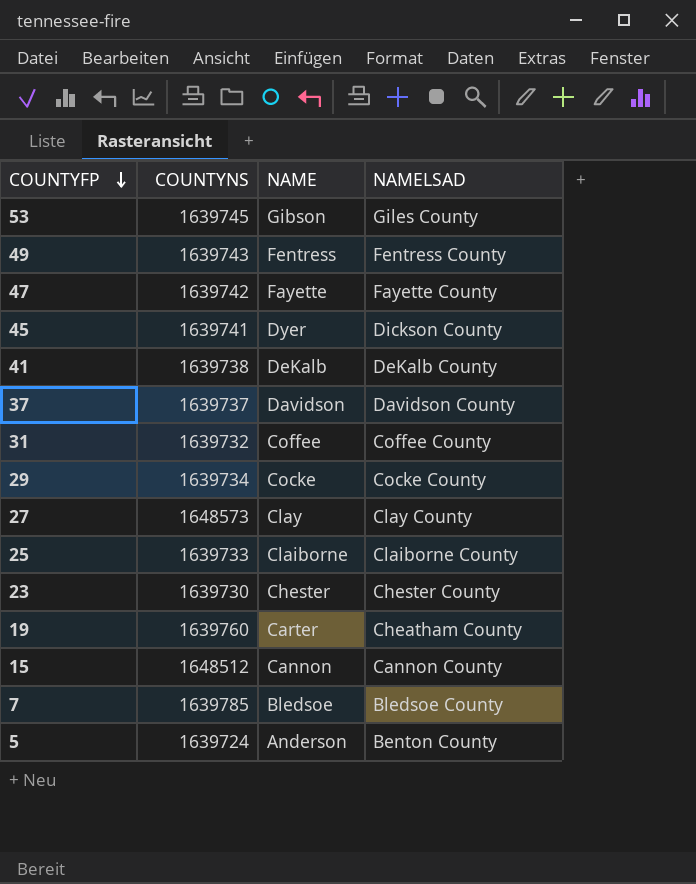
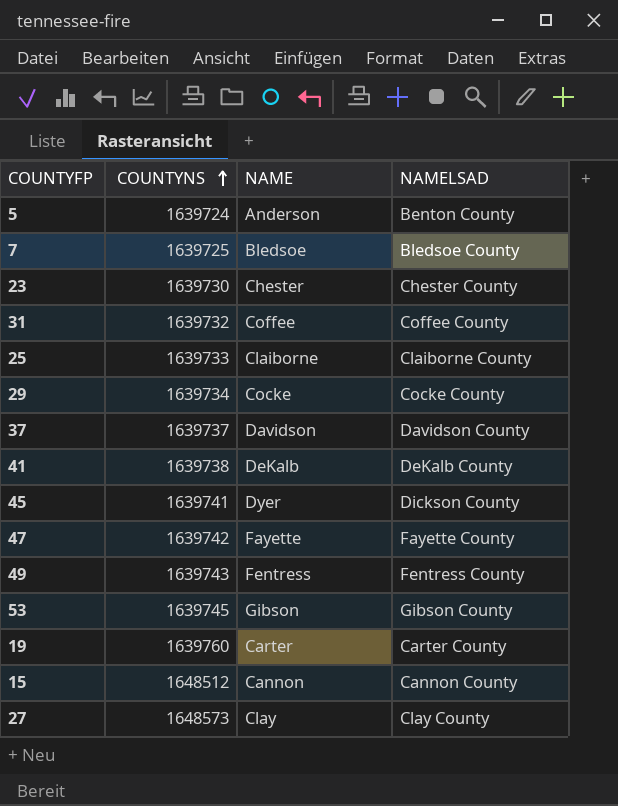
row order: COUNTYFP descending -> COUNTYNS ascending
7 | COUNTYNS: 1639785 -> 1639725
53 | NAMELSAD: Giles County -> Gibson County
19 | NAMELSAD: Cheatham County -> Carter County

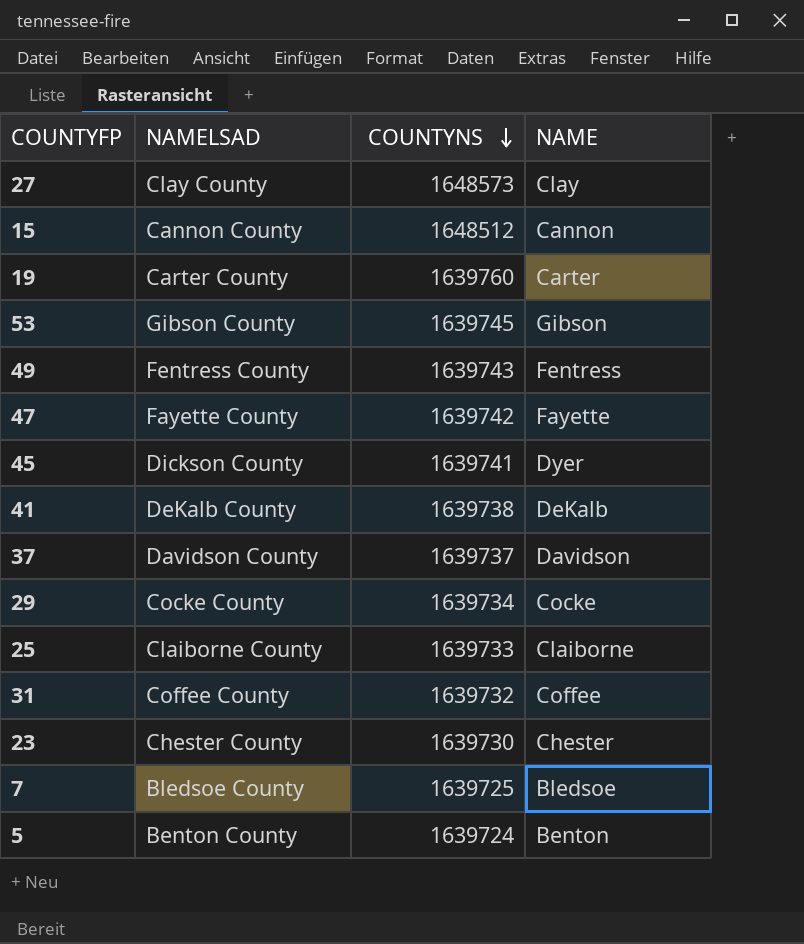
row order: COUNTYNS ascending -> COUNTYNS descending
column NAMELSAD | position: 4 -> 2
5 | NAME: Anderson -> Benton

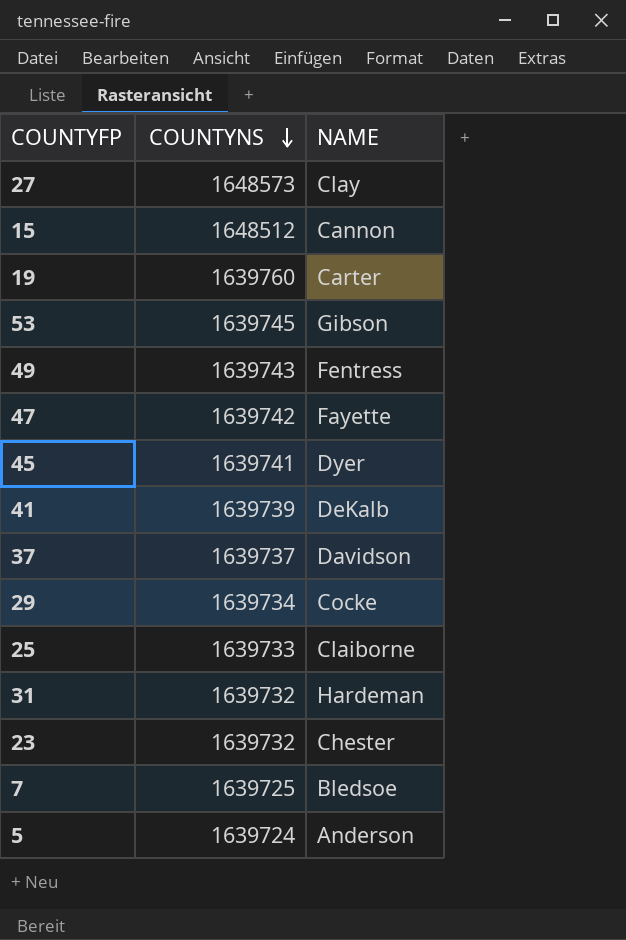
column NAMELSAD | position: 2 -> none
41 | COUNTYNS: 1639738 -> 1639739
31 | NAME: Coffee -> Hardeman
23 | COUNTYNS: 1639730 -> 1639732
5 | NAME: Benton -> Anderson

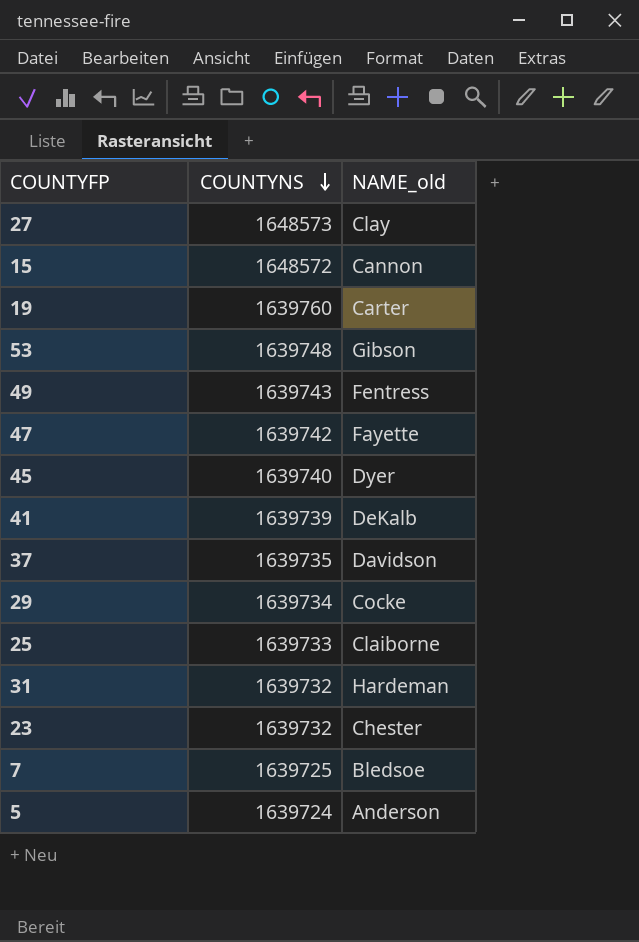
column name: NAME -> NAME_old
15 | COUNTYNS: 1648512 -> 1648572
53 | COUNTYNS: 1639745 -> 1639748
45 | COUNTYNS: 1639741 -> 1639740
37 | COUNTYNS: 1639737 -> 1639735

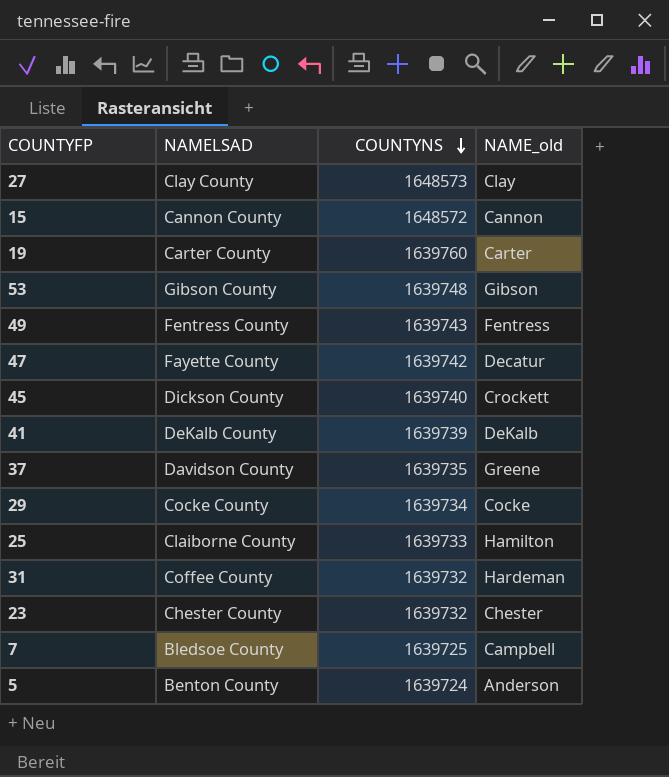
column NAMELSAD | position: none -> 2
47 | NAME_old: Fayette -> Decatur
45 | NAME_old: Dyer -> Crockett
37 | NAME_old: Davidson -> Greene
25 | NAME_old: Claiborne -> Hamilton
7 | NAME_old: Bledsoe -> Campbell

